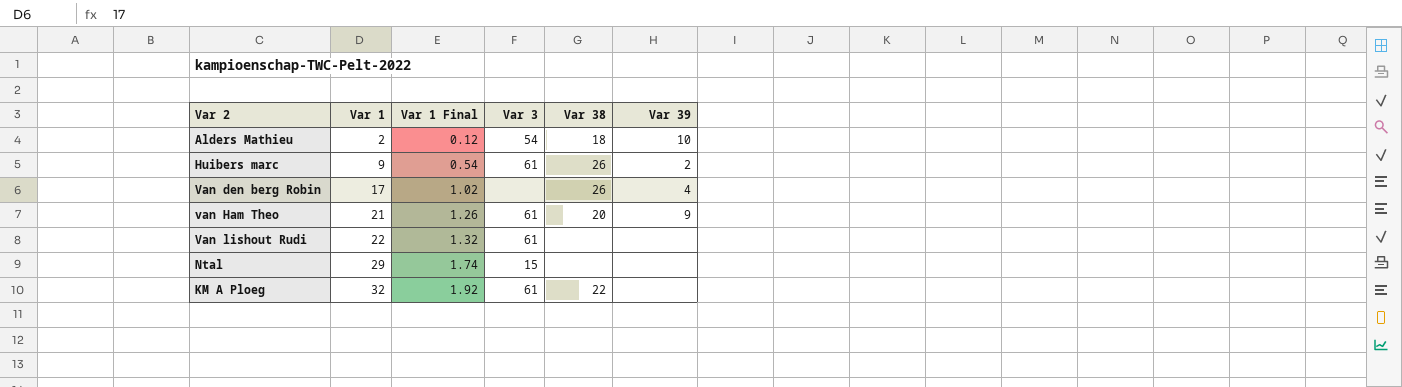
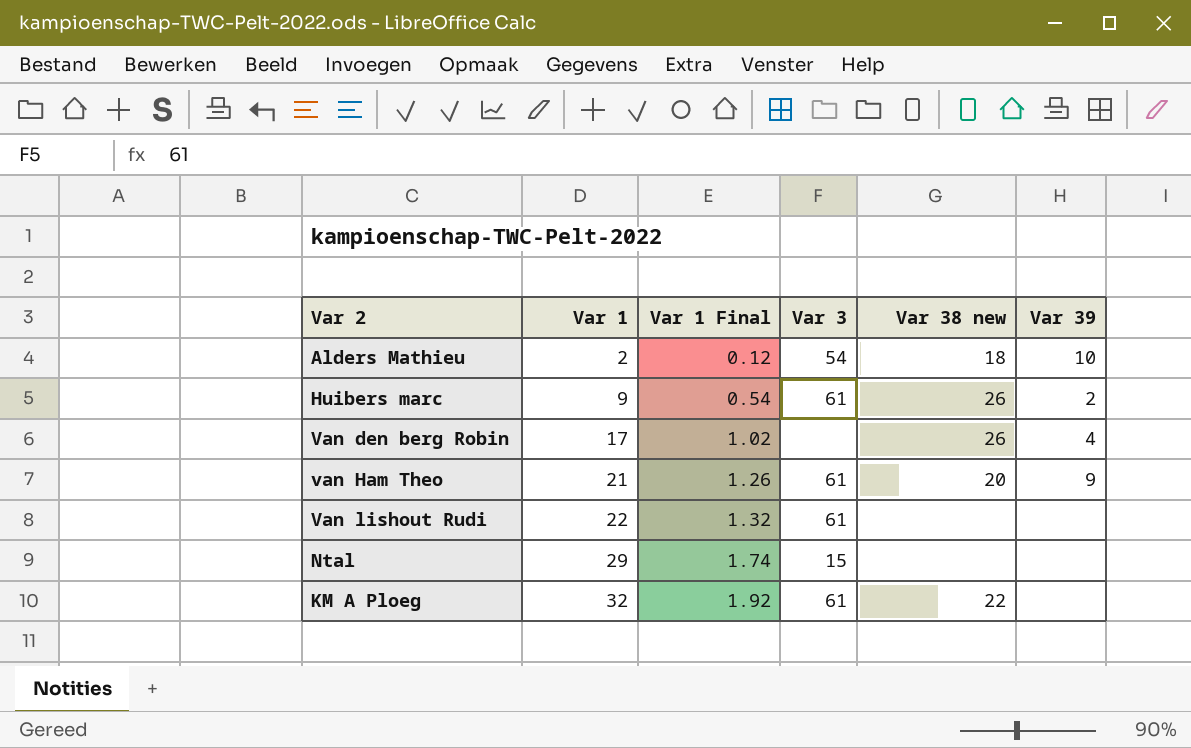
column name: Var 38 -> Var 38 new

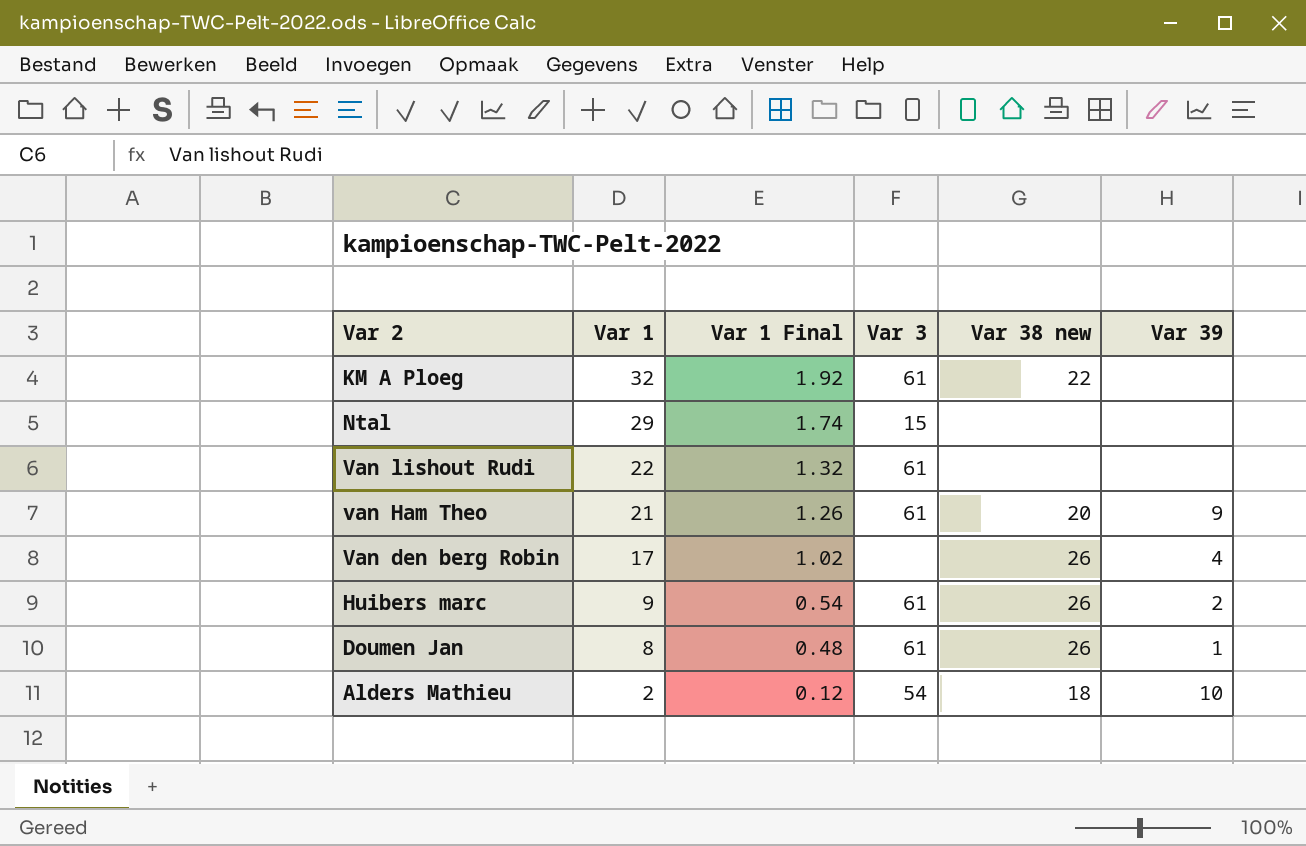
row order: Var 1 ascending -> Var 1 descending
row Doumen Jan: none -> 8 | 0.48 | 61 | 26 | 1

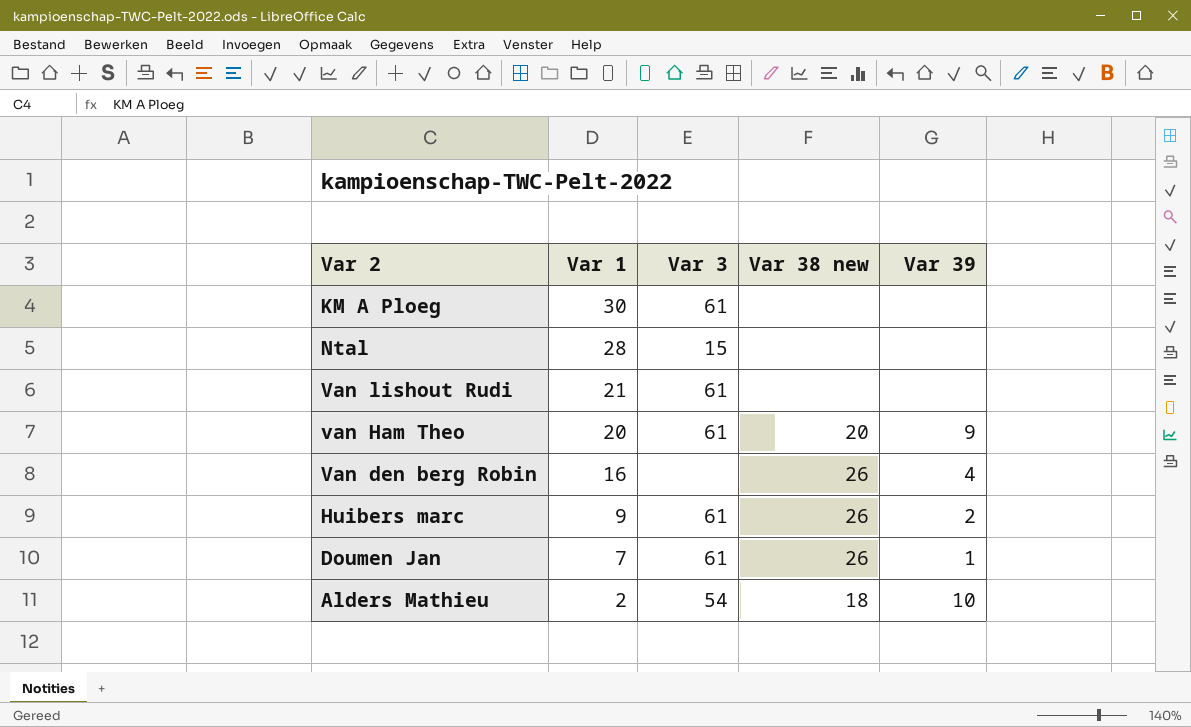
column Var 1 Final | formula: [Var 1] * 0.06 -> none
KM A Ploeg | Var 1: 32 -> 30
KM A Ploeg | Var 38 new: 22 -> none
Ntal | Var 1: 29 -> 28
Van lishout Rudi | Var 1: 22 -> 21
van Ham Theo | Var 1: 21 -> 20
Van den berg Robin | Var 1: 17 -> 16
Doumen Jan | Var 1: 8 -> 7

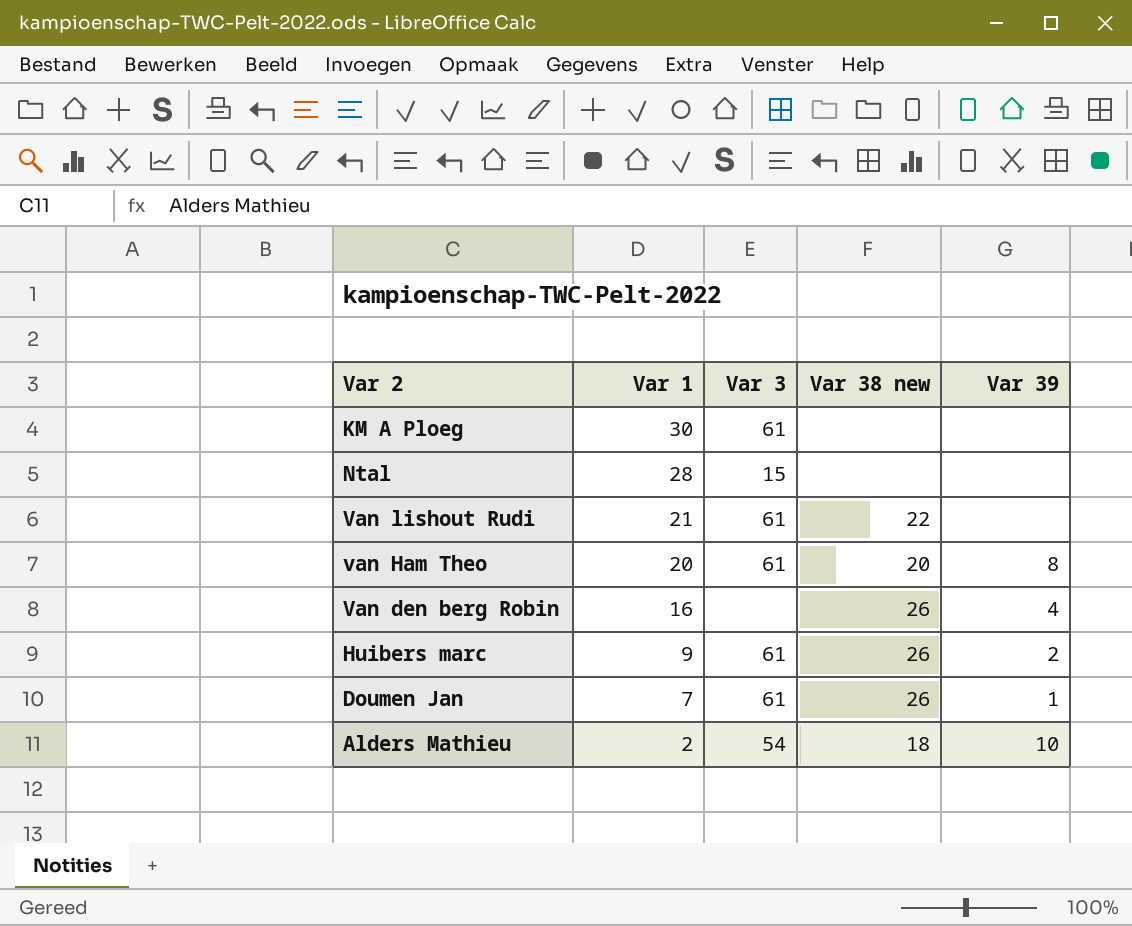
Van lishout Rudi | Var 38 new: none -> 22
van Ham Theo | Var 39: 9 -> 8

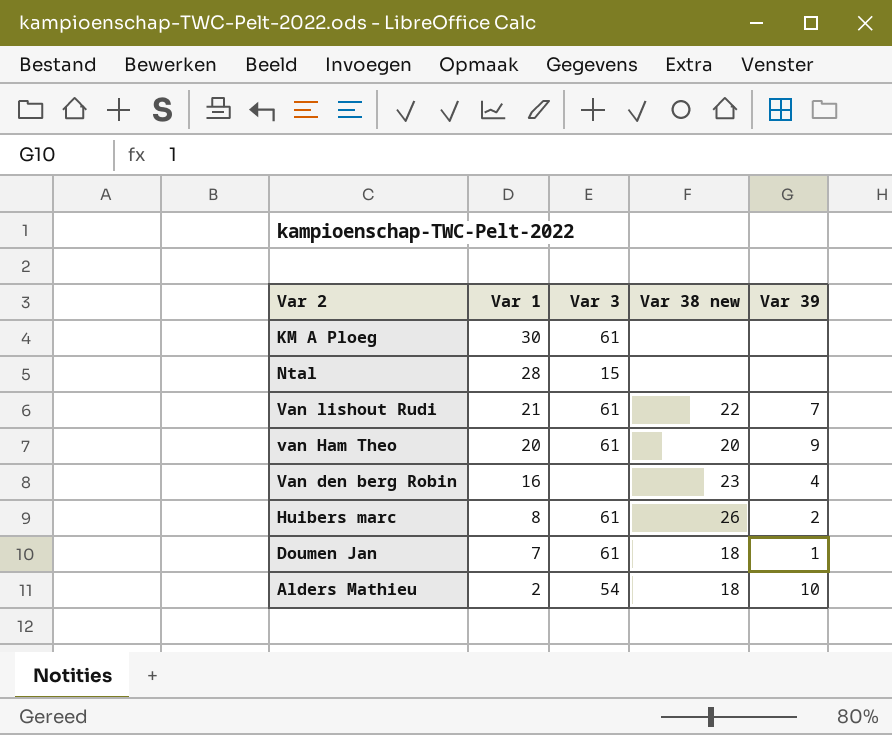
Van lishout Rudi | Var 39: none -> 7
van Ham Theo | Var 39: 8 -> 9
Van den berg Robin | Var 38 new: 26 -> 23
Huibers marc | Var 1: 9 -> 8
Doumen Jan | Var 38 new: 26 -> 18

